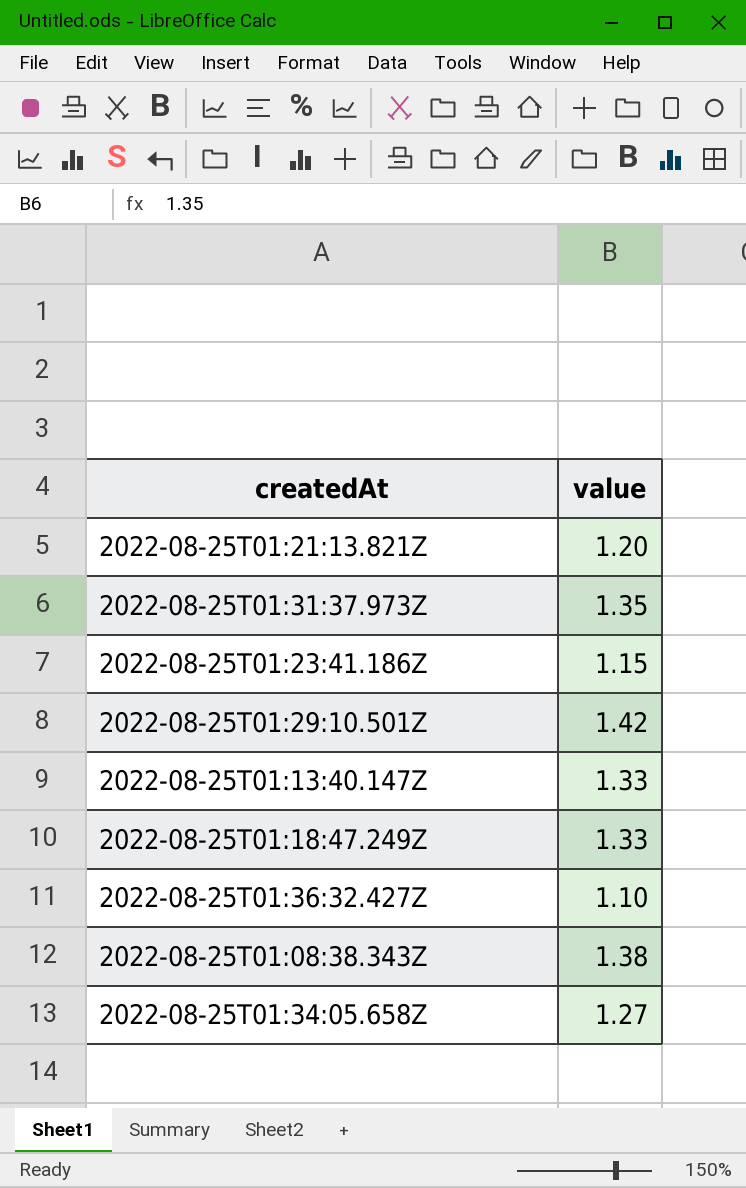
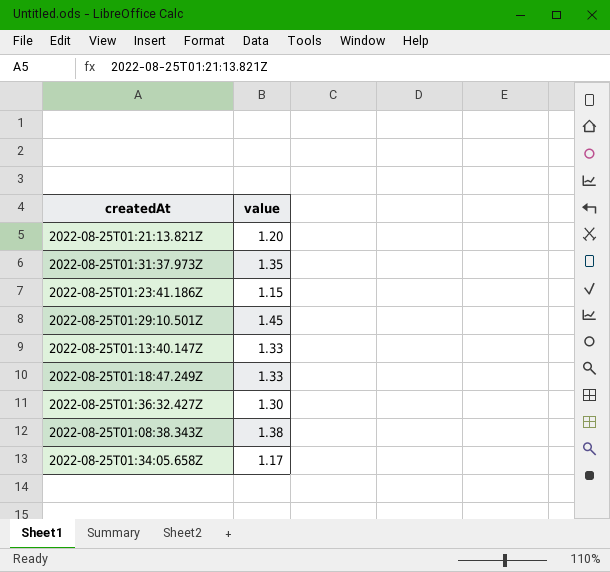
2022-08-25T01:29:10.501Z | value: 1.42 -> 1.45
2022-08-25T01:36:32.427Z | value: 1.10 -> 1.30
2022-08-25T01:34:05.658Z | value: 1.27 -> 1.17

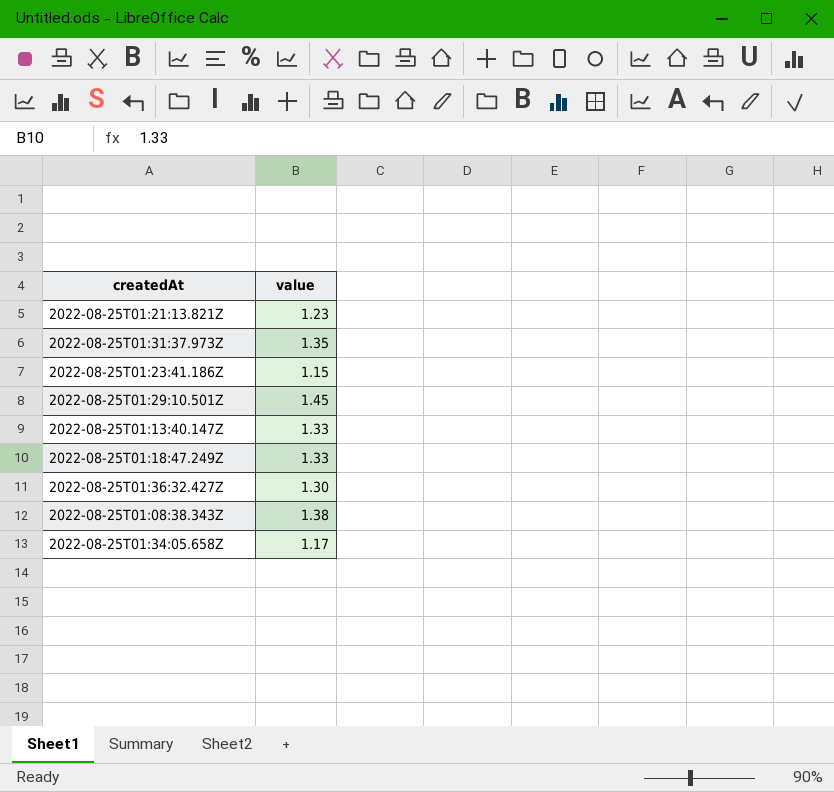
2022-08-25T01:21:13.821Z | value: 1.20 -> 1.23

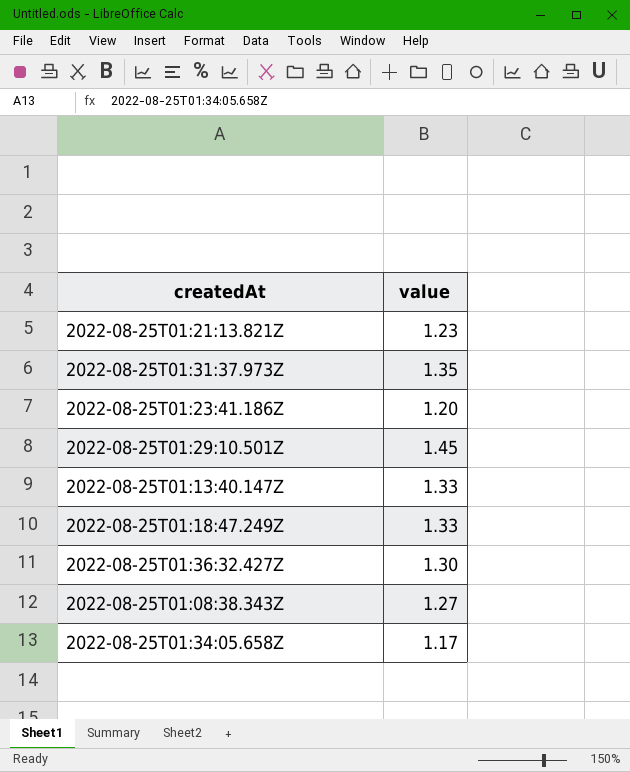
2022-08-25T01:23:41.186Z | value: 1.15 -> 1.20
2022-08-25T01:08:38.343Z | value: 1.38 -> 1.27

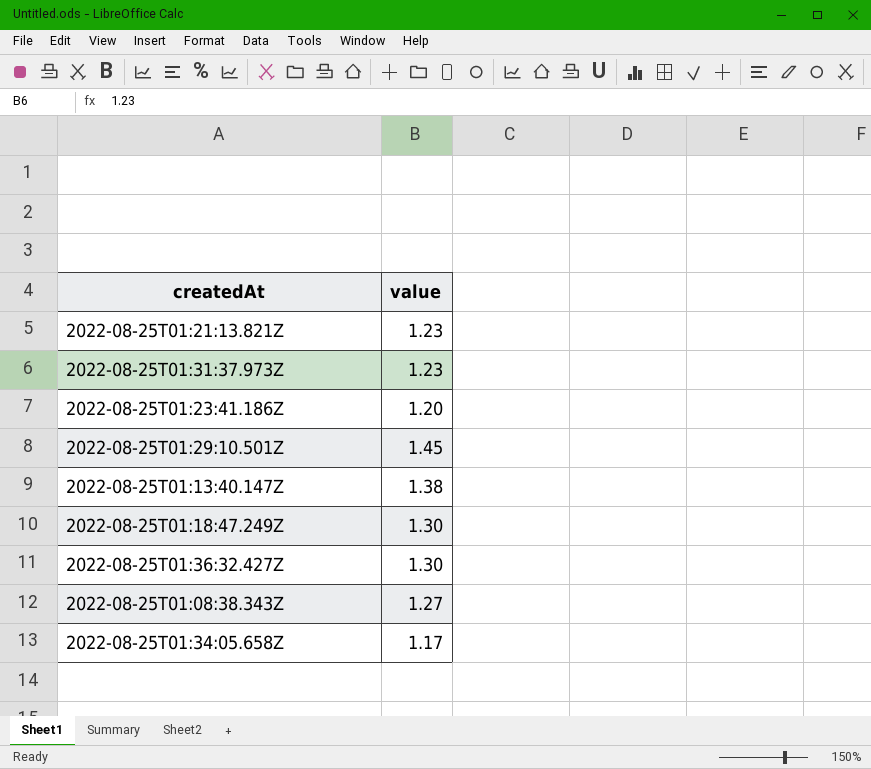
2022-08-25T01:31:37.973Z | value: 1.35 -> 1.23
2022-08-25T01:13:40.147Z | value: 1.33 -> 1.38
2022-08-25T01:18:47.249Z | value: 1.33 -> 1.30

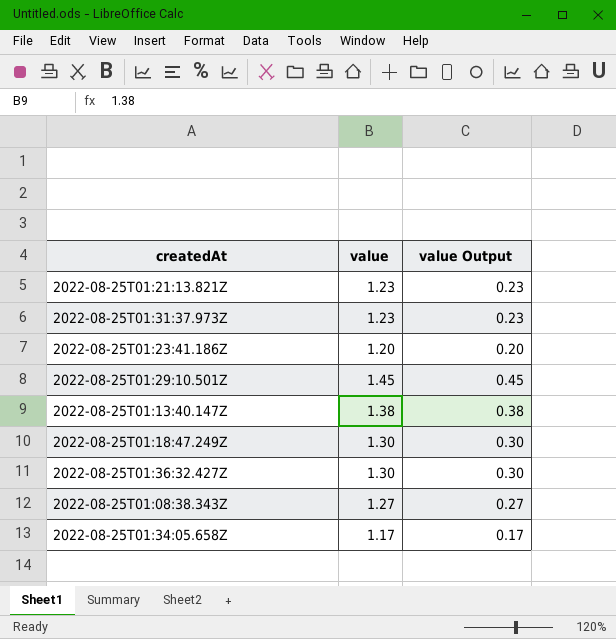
column value Output | formula: none -> [value] - 1

